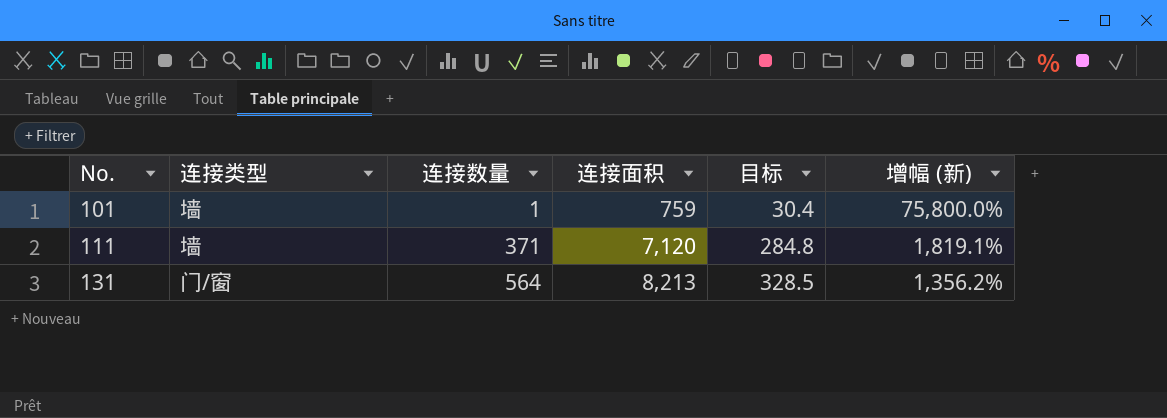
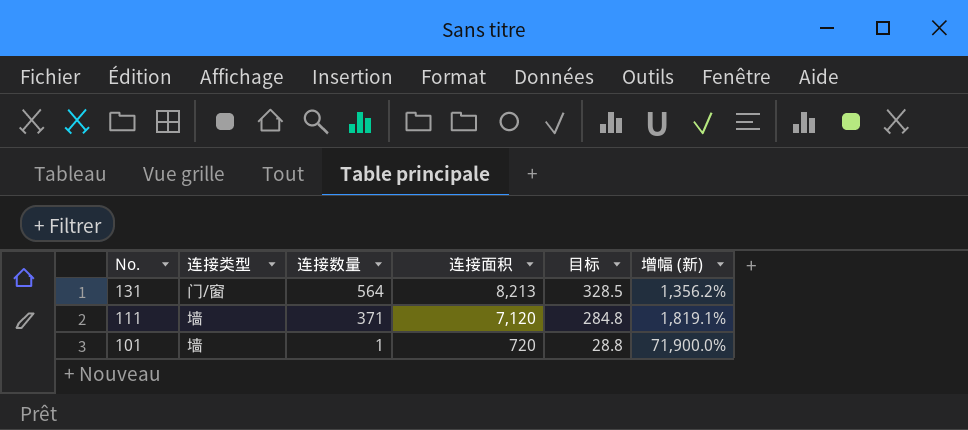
row order: No. ascending -> No. descending
101 | 连接面积: 759 -> 720
101 | 目标: 30.4 -> 28.8
101 | 增幅 (新): 75,800.0% -> 71,900.0%

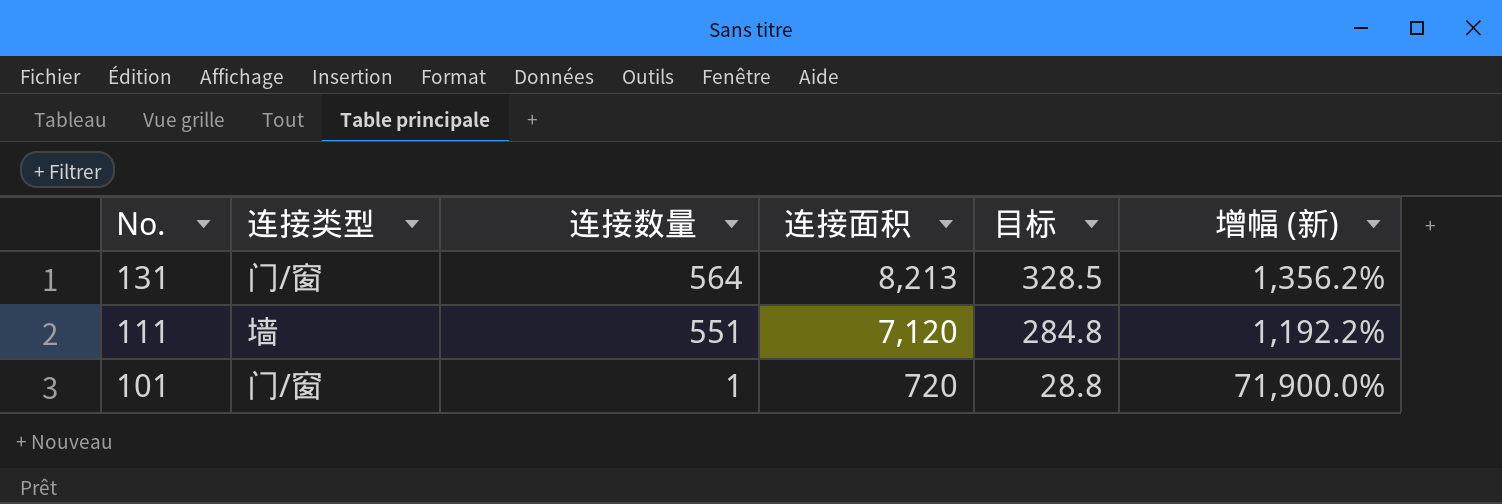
111 | 连接数量: 371 -> 551
111 | 增幅 (新): 1,819.1% -> 1,192.2%
101 | 连接类型: 墙 -> 门/窗

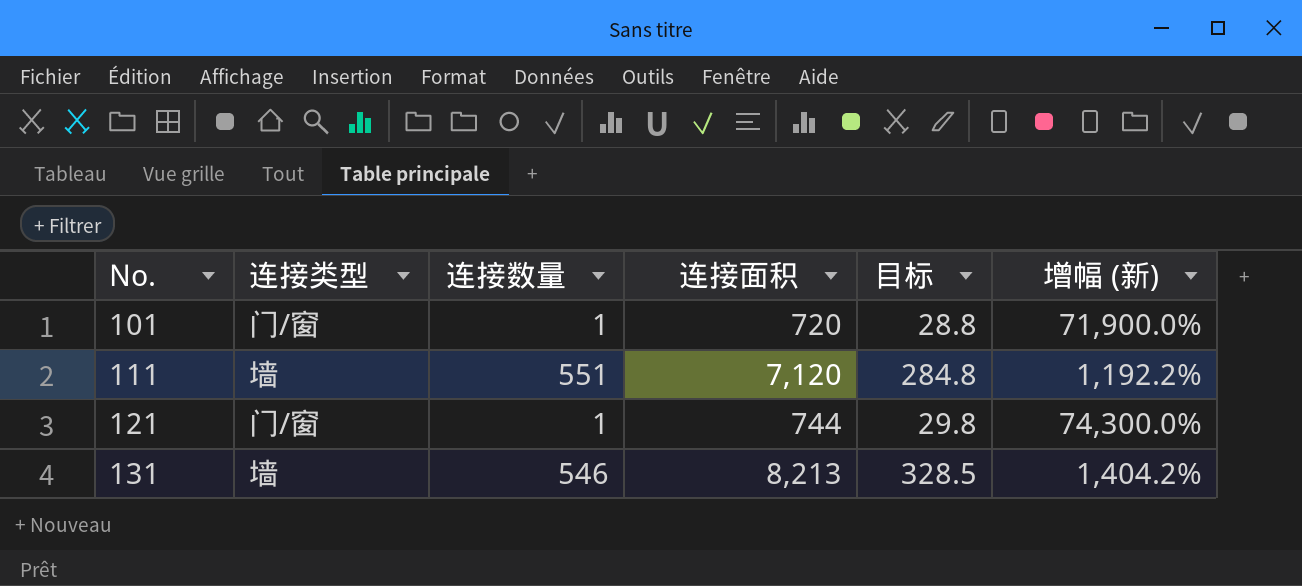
row order: No. descending -> No. ascending
row 121: none -> 门/窗 | 1 | 744 | 29.8 | 74,300.0%
131 | 连接类型: 门/窗 -> 墙
131 | 连接数量: 564 -> 546
131 | 增幅 (新): 1,356.2% -> 1,404.2%

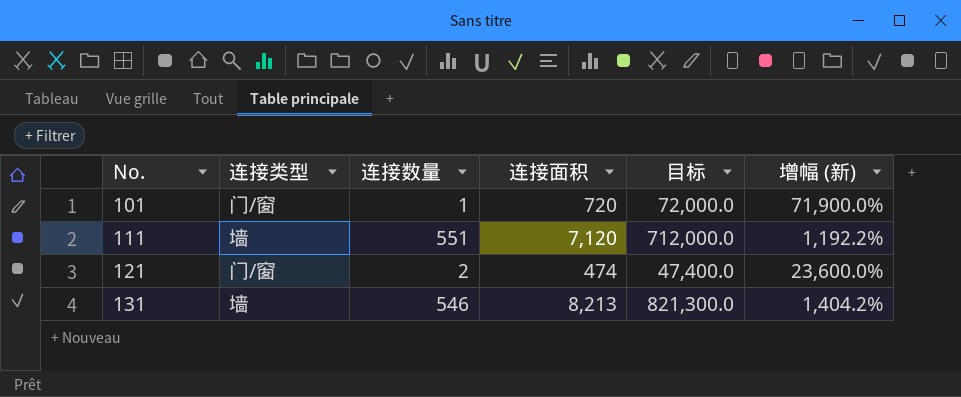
column 目标 | formula: [连接面积] * 0.04 -> [连接面积] * 100
121 | 连接数量: 1 -> 2
121 | 连接面积: 744 -> 474
121 | 增幅 (新): 74,300.0% -> 23,600.0%

